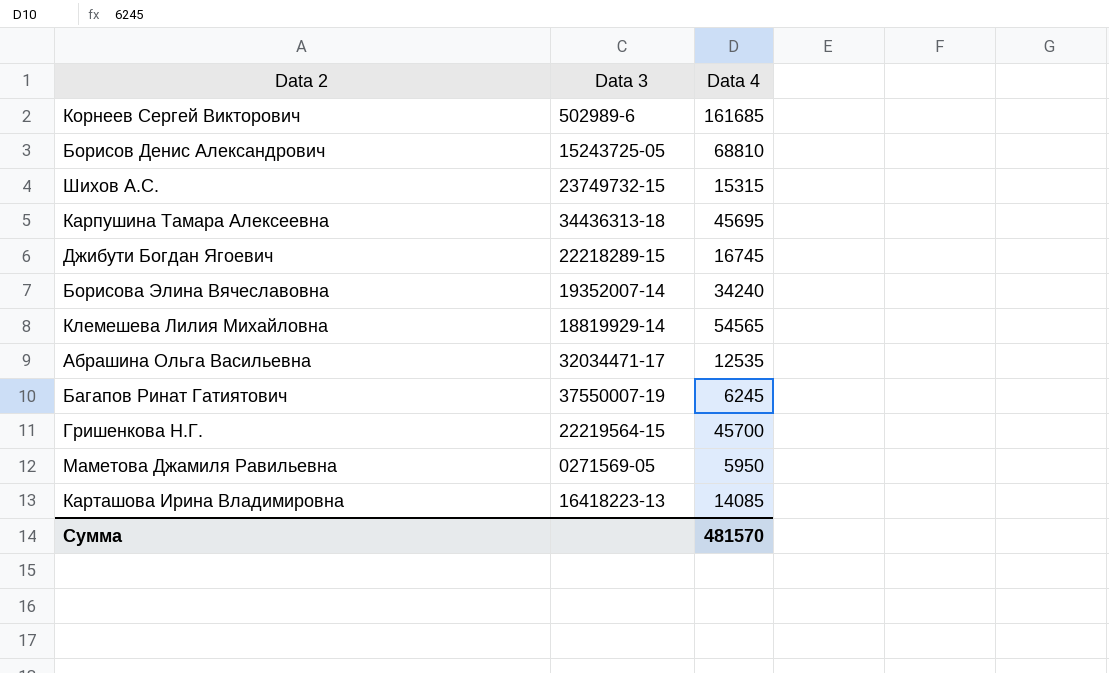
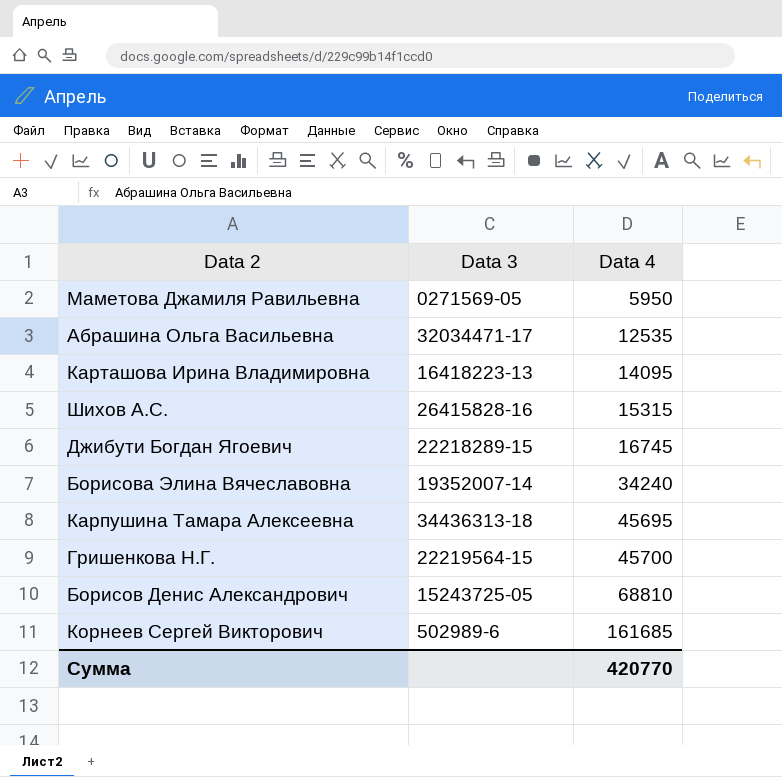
row order: none -> Data 4 ascending
row Клемешева Лилия Михайловна: 18819929-14 | 54565 -> none
row Багапов Ринат Гатиятович: 37550007-19 | 6245 -> none
Карташова Ирина Владимировна | Data 4: 14085 -> 14095
Шихов А.С. | Data 3: 23749732-15 -> 26415828-16
Сумма | Data 4: 481570 -> 420770

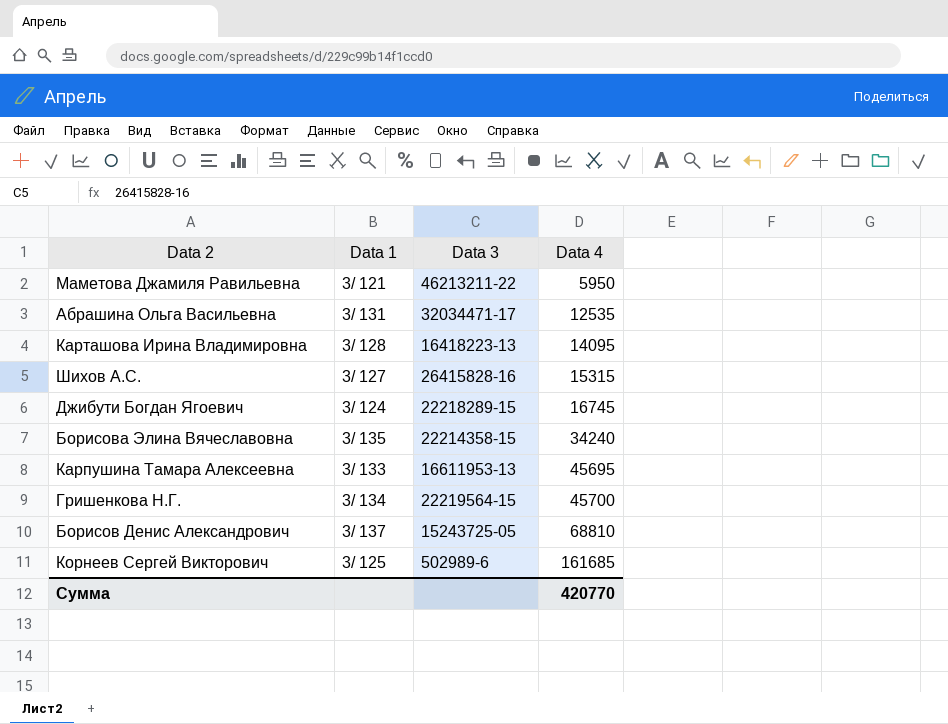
column Data 1 | position: none -> 2
Маметова Джамиля Равильевна | Data 3: 0271569-05 -> 46213211-22
Борисова Элина Вячеславовна | Data 3: 19352007-14 -> 22214358-15
Карпушина Тамара Алексеевна | Data 3: 34436313-18 -> 16611953-13

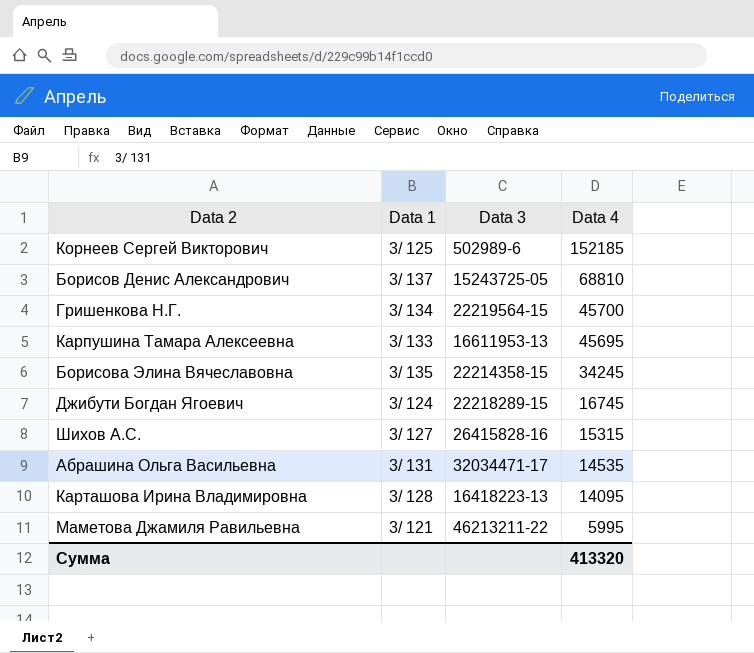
row order: Data 4 ascending -> Data 4 descending
Корнеев Сергей Викторович | Data 4: 161685 -> 152185
Борисова Элина Вячеславовна | Data 4: 34240 -> 34245
Абрашина Ольга Васильевна | Data 4: 12535 -> 14535
Маметова Джамиля Равильевна | Data 4: 5950 -> 5995
Сумма | Data 4: 420770 -> 413320

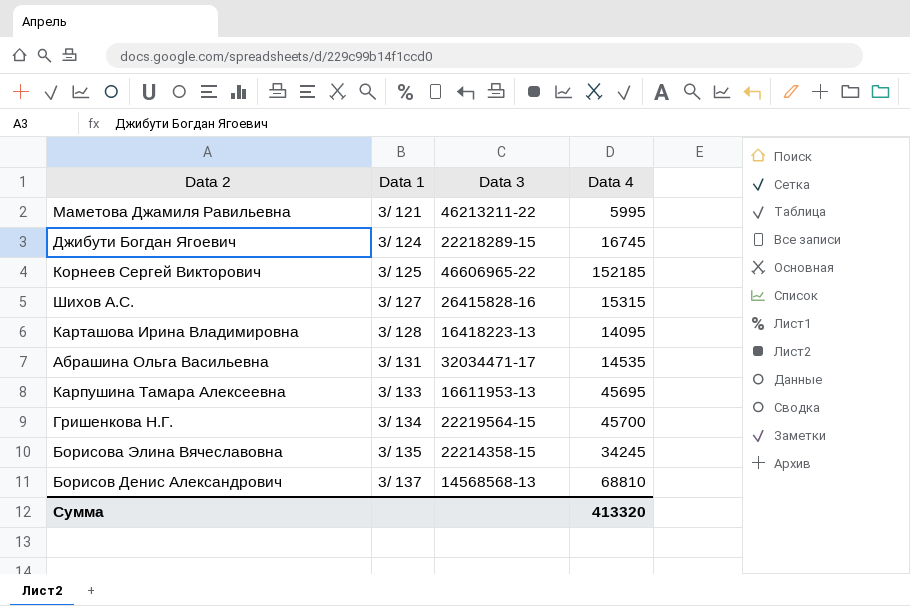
row order: Data 4 descending -> Data 1 ascending
Корнеев Сергей Викторович | Data 3: 502989-6 -> 46606965-22
Борисов Денис Александрович | Data 3: 15243725-05 -> 14568568-13

